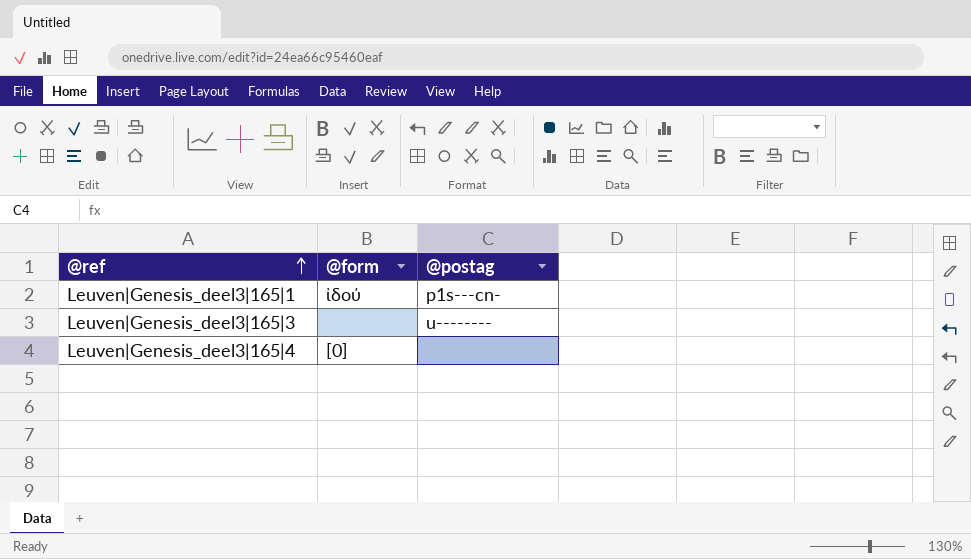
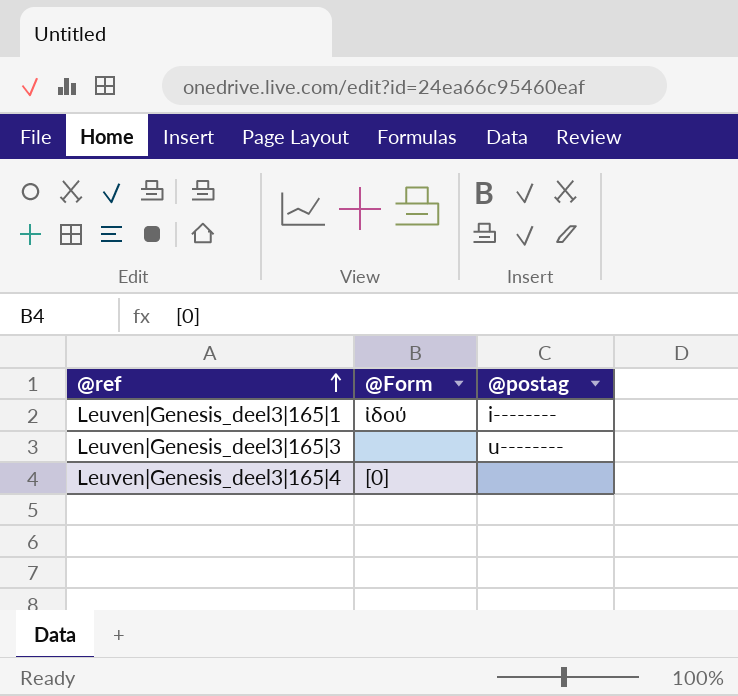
column name: @form -> @Form
Leuven|Genesis_deel3|165|1 | @postag: p1s---cn- -> i--------

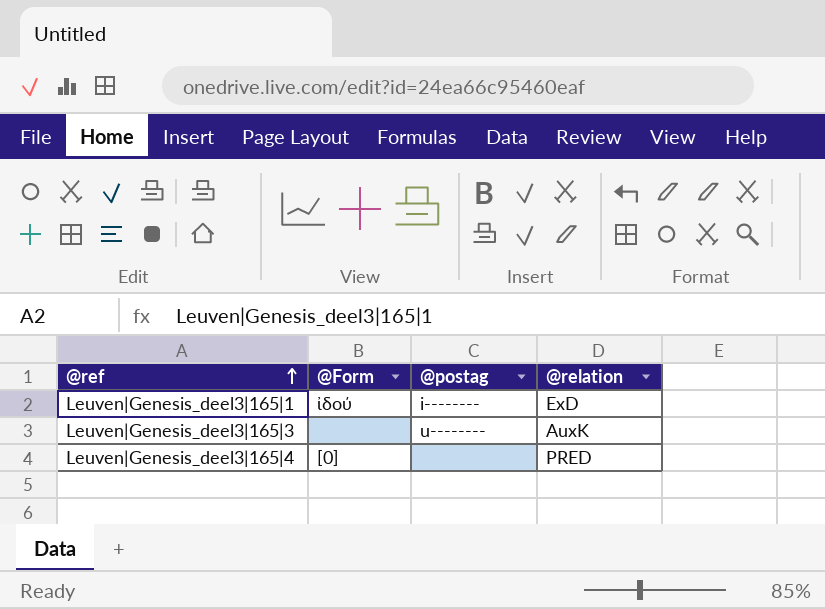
column @relation | position: none -> 4

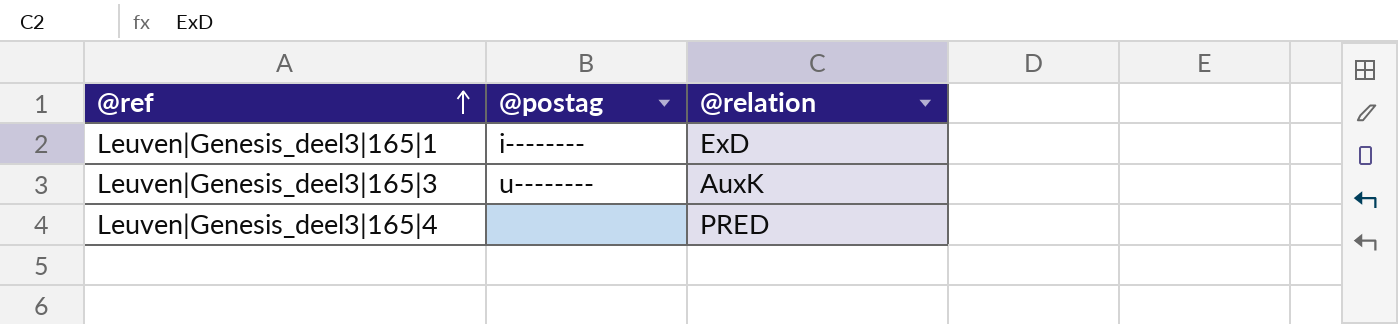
column @Form | position: 2 -> none

